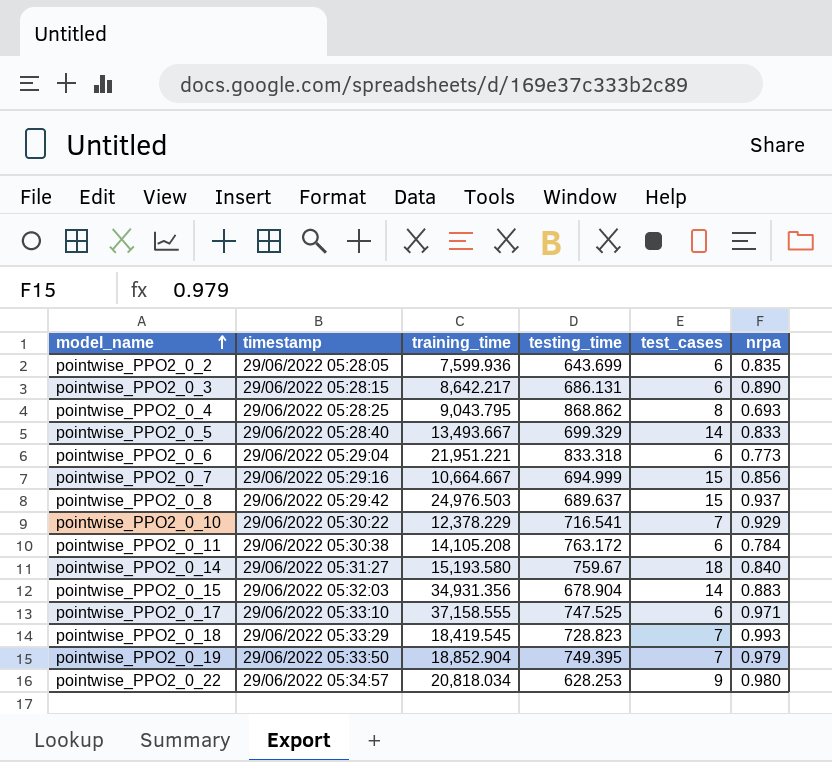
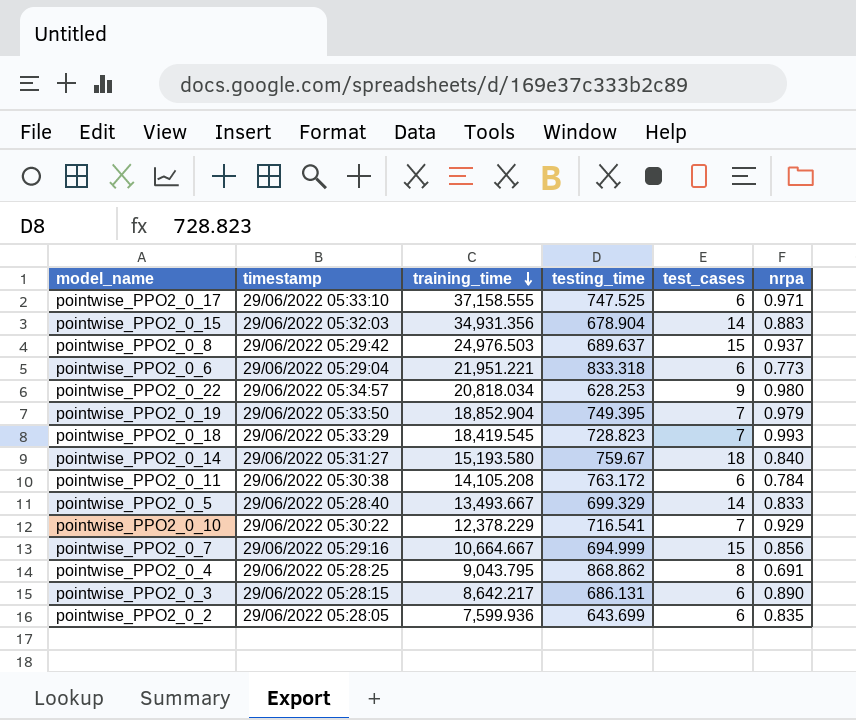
row order: model_name ascending -> training_time descending
pointwise_PPO2_0_4 | nrpa: 0.693 -> 0.691

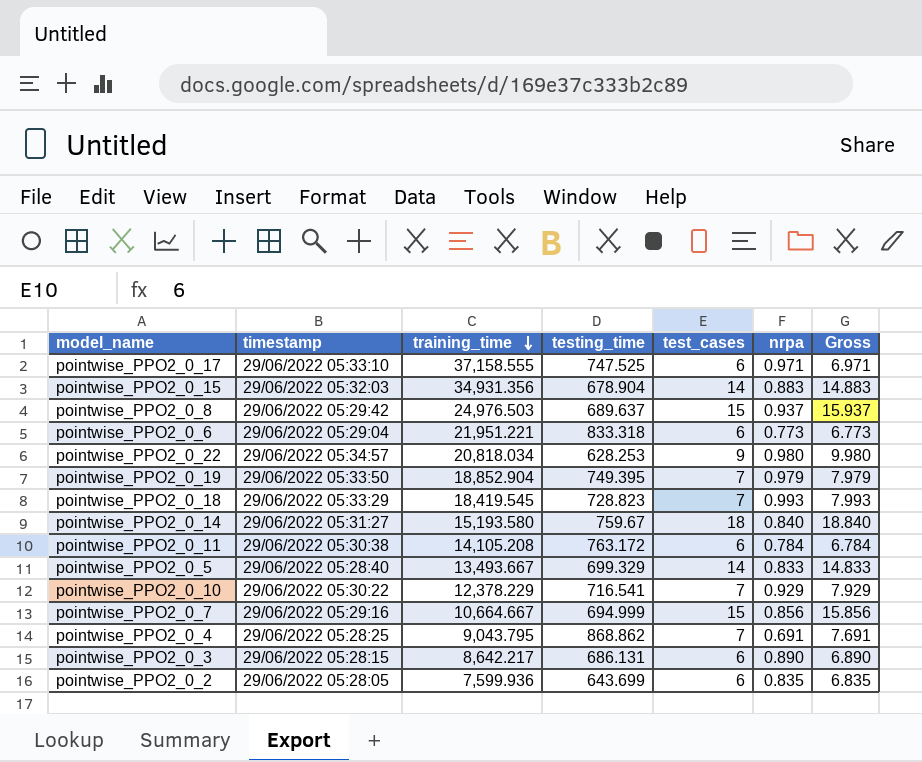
column Gross | formula: none -> [test_cases] + [nrpa]
pointwise_PPO2_0_4 | test_cases: 8 -> 7

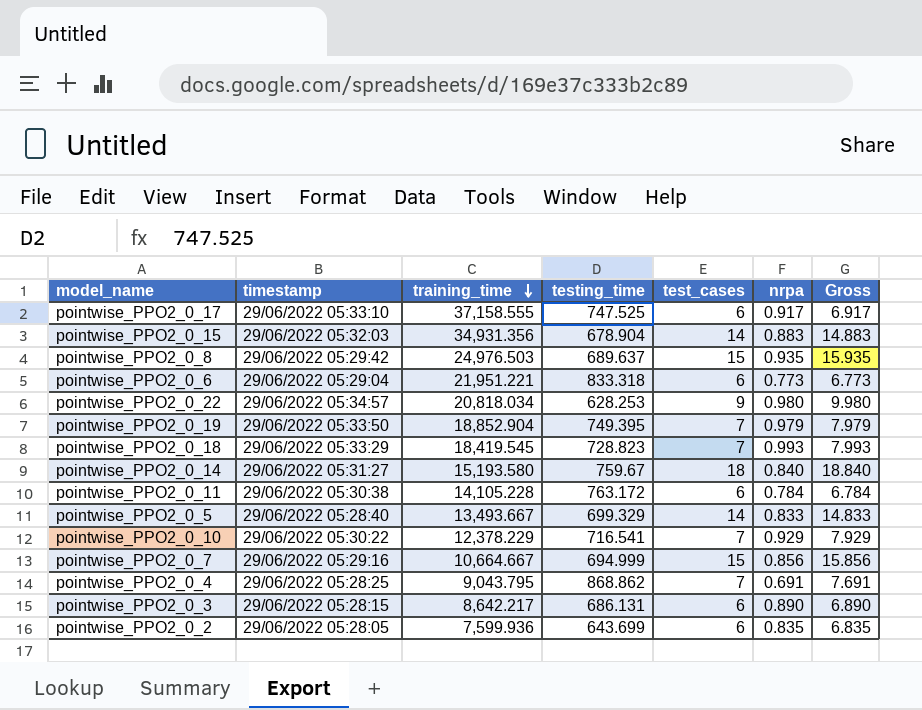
pointwise_PPO2_0_17 | nrpa: 0.971 -> 0.917
pointwise_PPO2_0_17 | Gross: 6.971 -> 6.917
pointwise_PPO2_0_8 | nrpa: 0.937 -> 0.935
pointwise_PPO2_0_8 | Gross: 15.937 -> 15.935
pointwise_PPO2_0_11 | training_time: 14,105.208 -> 14,105.228

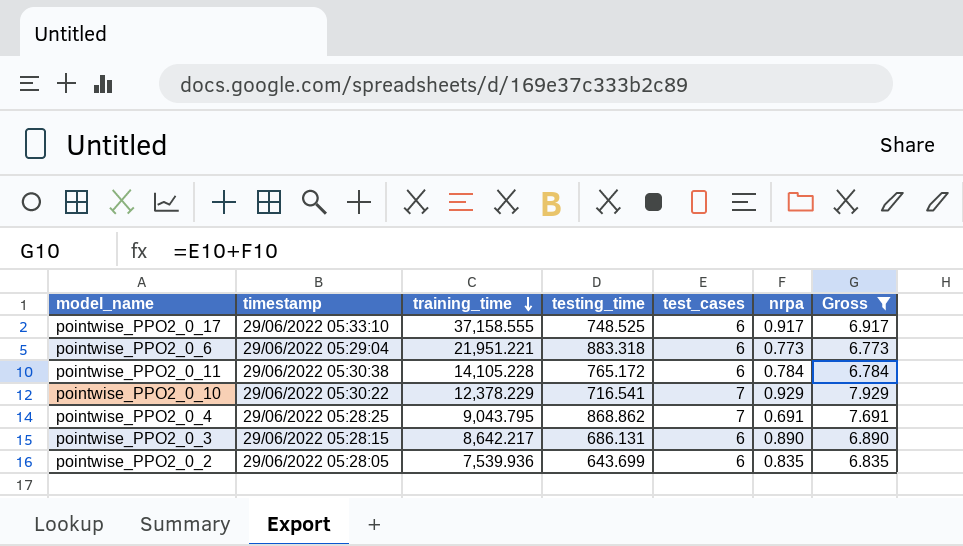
filter: none -> Gross <= 7.929
pointwise_PPO2_0_17 | testing_time: 747.525 -> 748.525
pointwise_PPO2_0_6 | testing_time: 833.318 -> 883.318
pointwise_PPO2_0_11 | testing_time: 763.172 -> 765.172
pointwise_PPO2_0_2 | training_time: 7,599.936 -> 7,539.936

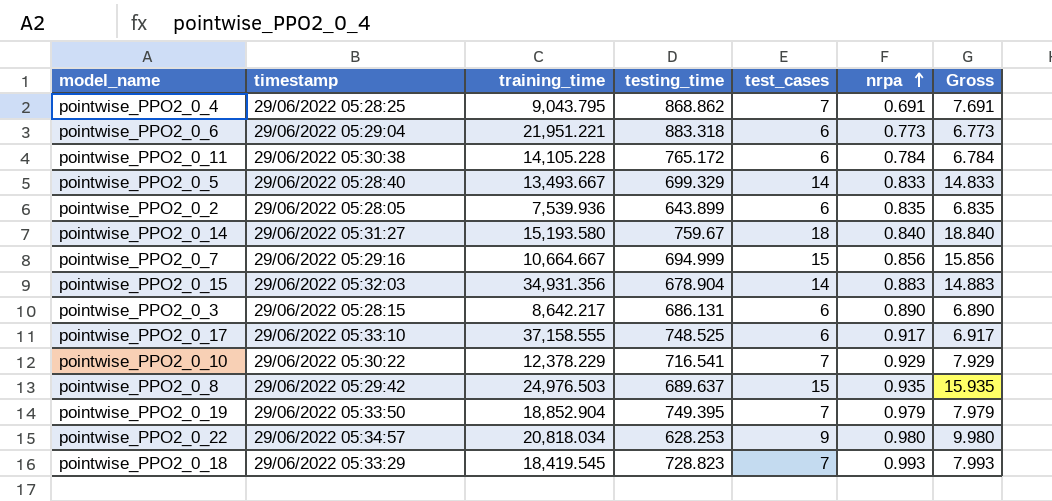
filter: Gross <= 7.929 -> none
row order: training_time descending -> nrpa ascending
pointwise_PPO2_0_2 | testing_time: 643.699 -> 643.899

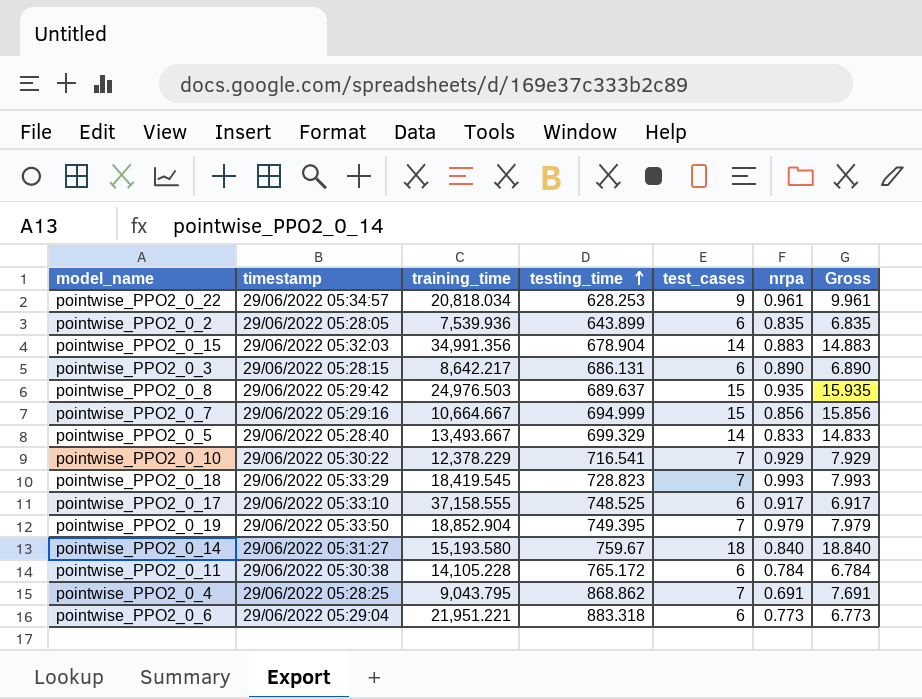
row order: nrpa ascending -> testing_time ascending
pointwise_PPO2_0_22 | nrpa: 0.980 -> 0.961
pointwise_PPO2_0_22 | Gross: 9.980 -> 9.961
pointwise_PPO2_0_15 | training_time: 34,931.356 -> 34,991.356

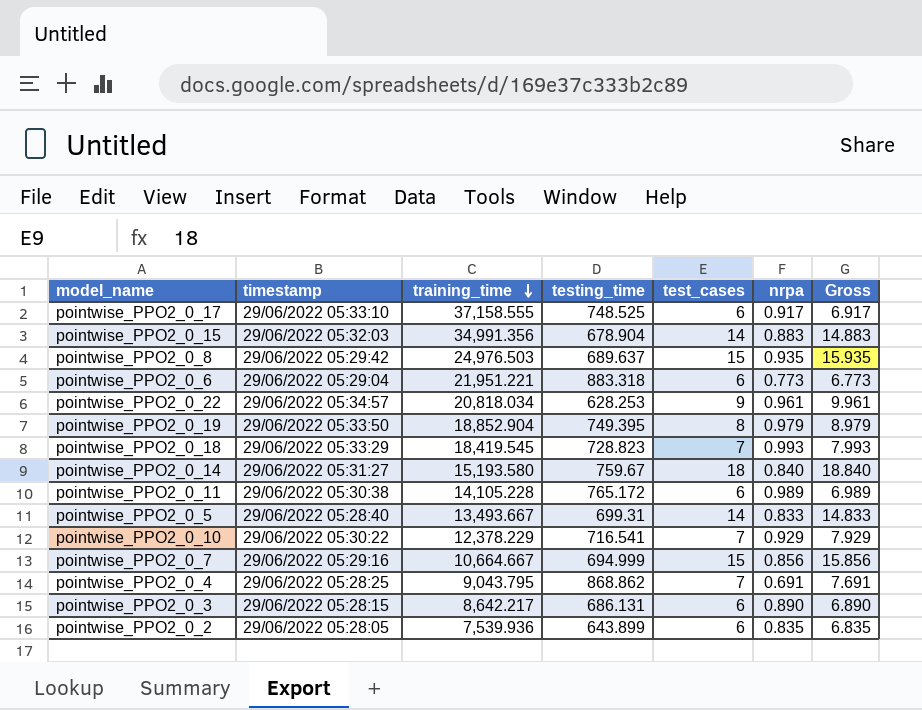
row order: testing_time ascending -> training_time descending
pointwise_PPO2_0_19 | test_cases: 7 -> 8
pointwise_PPO2_0_19 | Gross: 7.979 -> 8.979
pointwise_PPO2_0_11 | nrpa: 0.784 -> 0.989
pointwise_PPO2_0_11 | Gross: 6.784 -> 6.989
pointwise_PPO2_0_5 | testing_time: 699.329 -> 699.31

